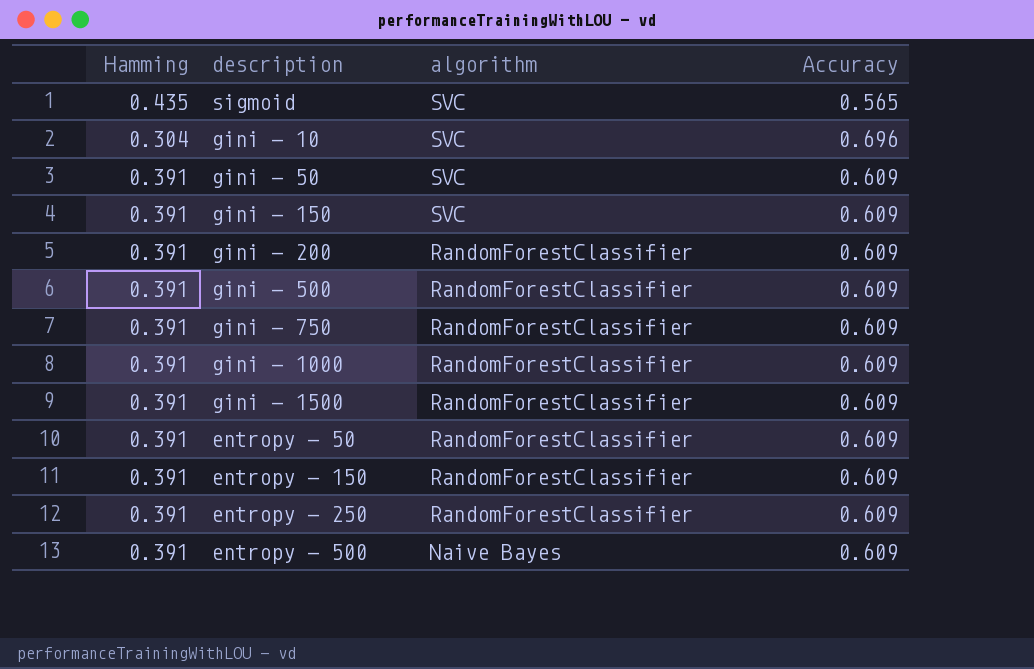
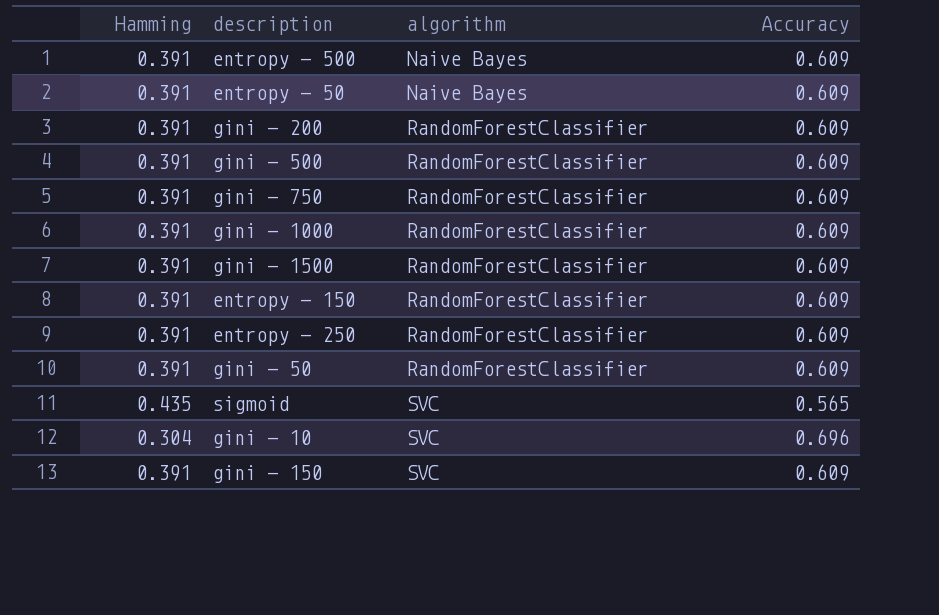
row order: algorithm descending -> algorithm ascending
entropy - 50 | algorithm: RandomForestClassifier -> Naive Bayes
gini - 50 | algorithm: SVC -> RandomForestClassifier

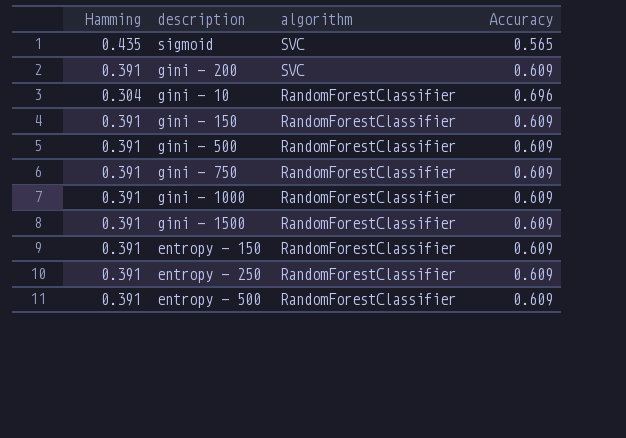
row order: algorithm ascending -> algorithm descending
row entropy - 50: 0.391 | Naive Bayes | 0.609 -> none
row gini - 50: 0.391 | RandomForestClassifier | 0.609 -> none
gini - 200 | algorithm: RandomForestClassifier -> SVC
gini - 10 | algorithm: SVC -> RandomForestClassifier
gini - 150 | algorithm: SVC -> RandomForestClassifier
entropy - 500 | algorithm: Naive Bayes -> RandomForestClassifier

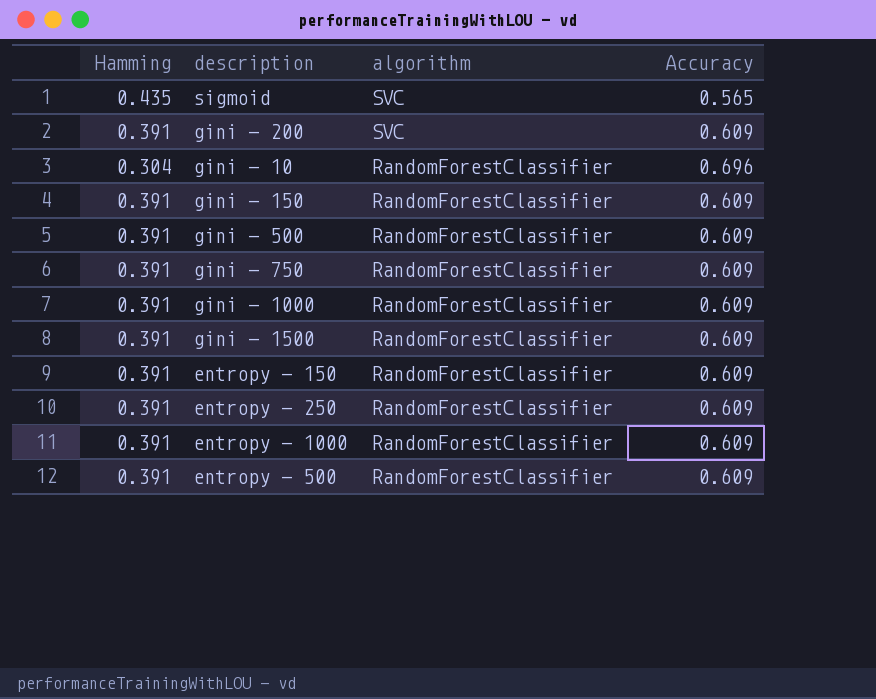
row entropy - 1000: none -> 0.391 | RandomForestClassifier | 0.609

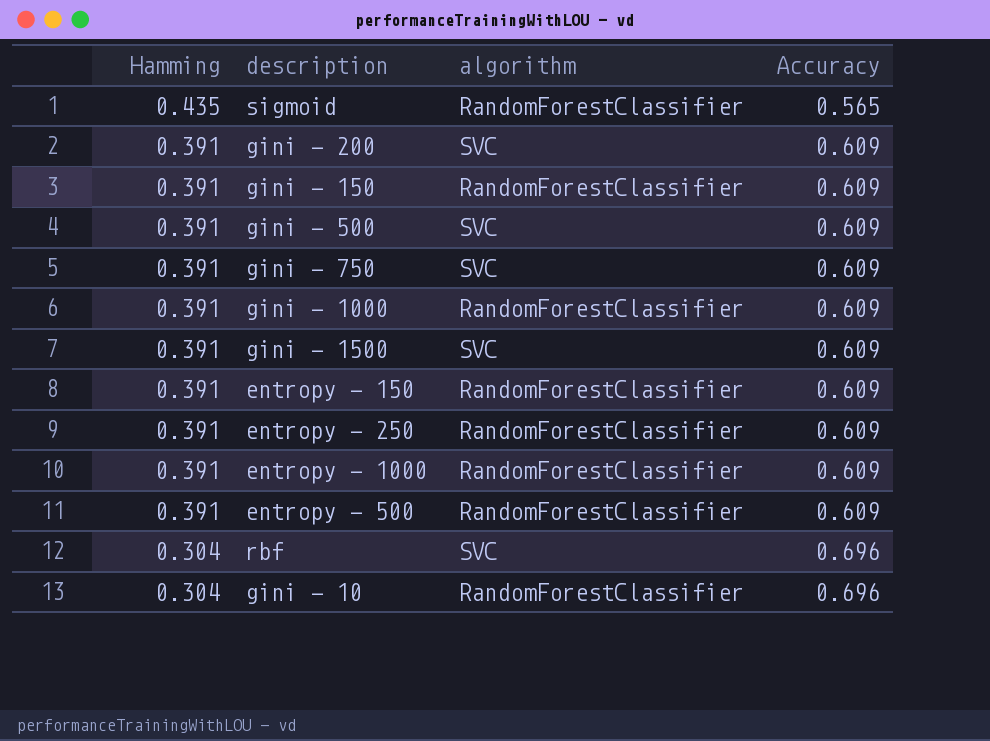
row order: algorithm descending -> Hamming descending
sigmoid | algorithm: SVC -> RandomForestClassifier
gini - 500 | algorithm: RandomForestClassifier -> SVC
gini - 750 | algorithm: RandomForestClassifier -> SVC
gini - 1500 | algorithm: RandomForestClassifier -> SVC
row rbf: none -> 0.304 | SVC | 0.696

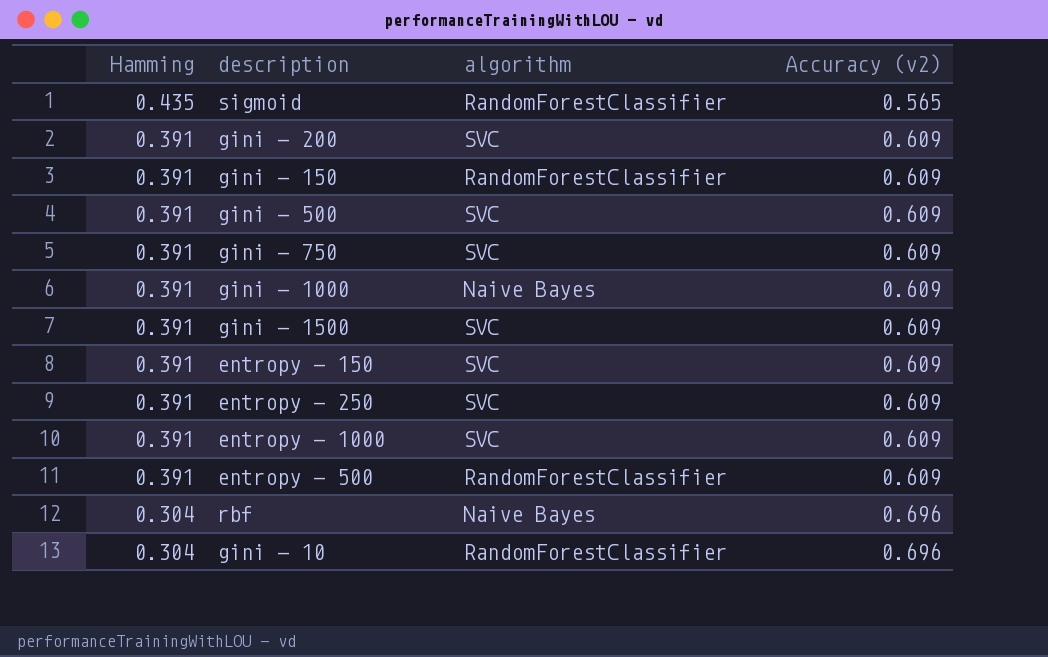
column name: Accuracy -> Accuracy (v2)
gini - 1000 | algorithm: RandomForestClassifier -> Naive Bayes
entropy - 150 | algorithm: RandomForestClassifier -> SVC
entropy - 250 | algorithm: RandomForestClassifier -> SVC
entropy - 1000 | algorithm: RandomForestClassifier -> SVC
rbf | algorithm: SVC -> Naive Bayes

